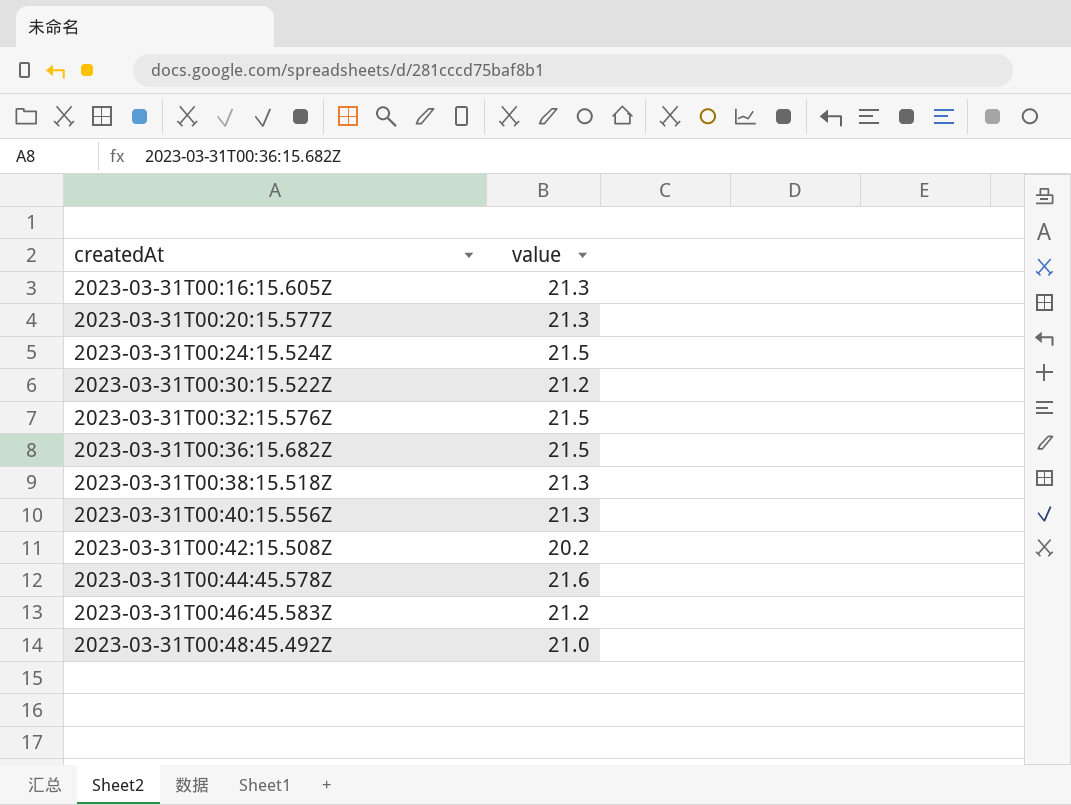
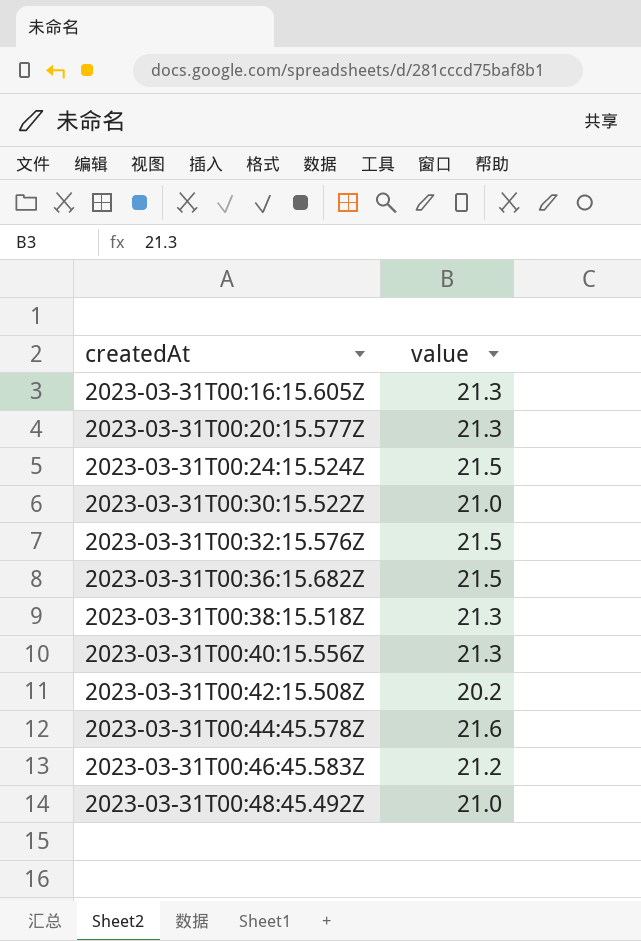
2023-03-31T00:30:15.522Z | value: 21.2 -> 21.0

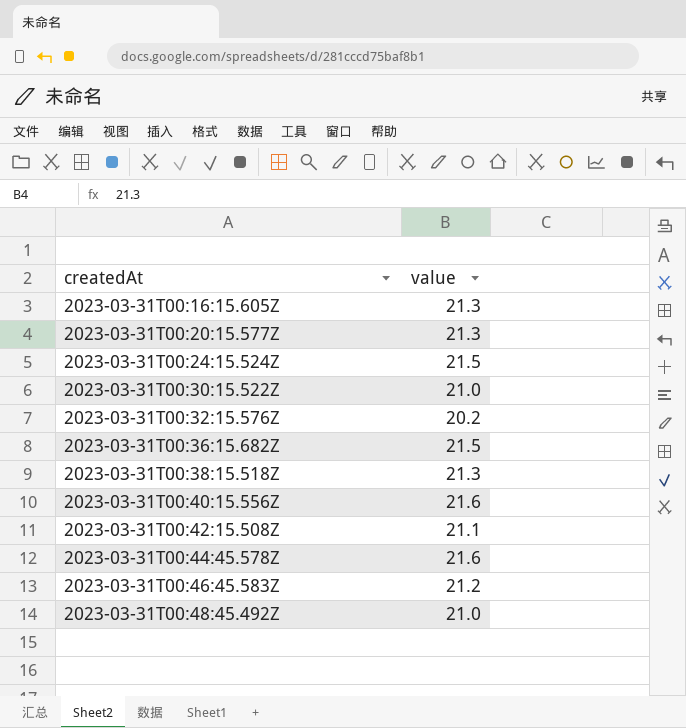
2023-03-31T00:32:15.576Z | value: 21.5 -> 20.2
2023-03-31T00:40:15.556Z | value: 21.3 -> 21.6
2023-03-31T00:42:15.508Z | value: 20.2 -> 21.1

